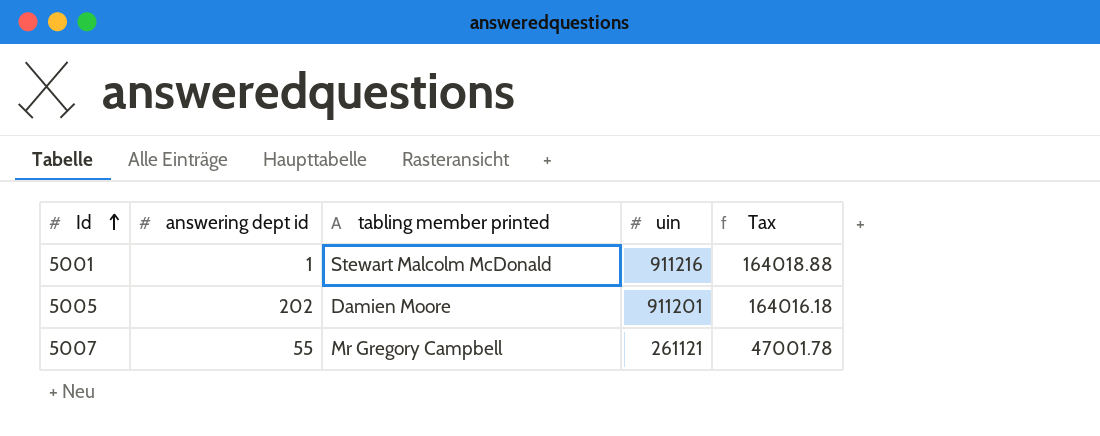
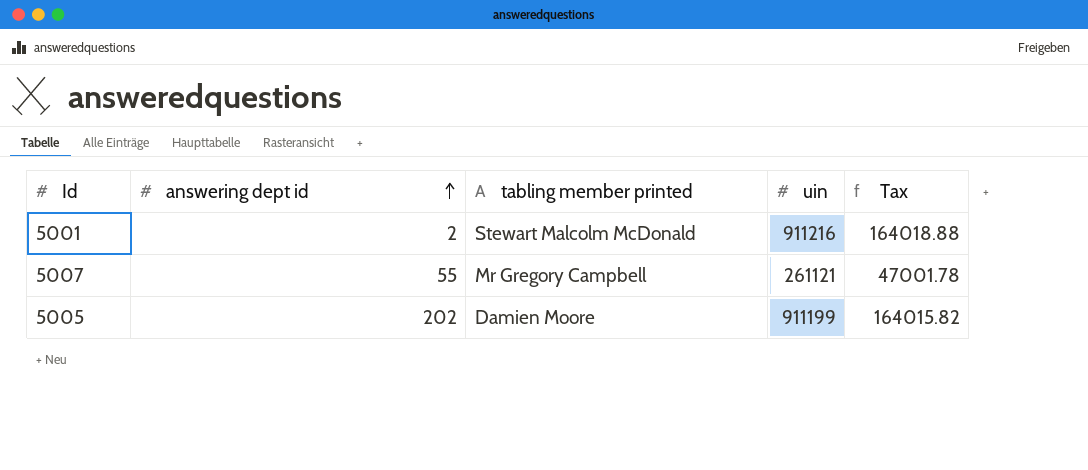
row order: Id ascending -> answering dept id ascending
5001 | answering dept id: 1 -> 2
5005 | uin: 911201 -> 911199
5005 | Tax: 164016.18 -> 164015.82

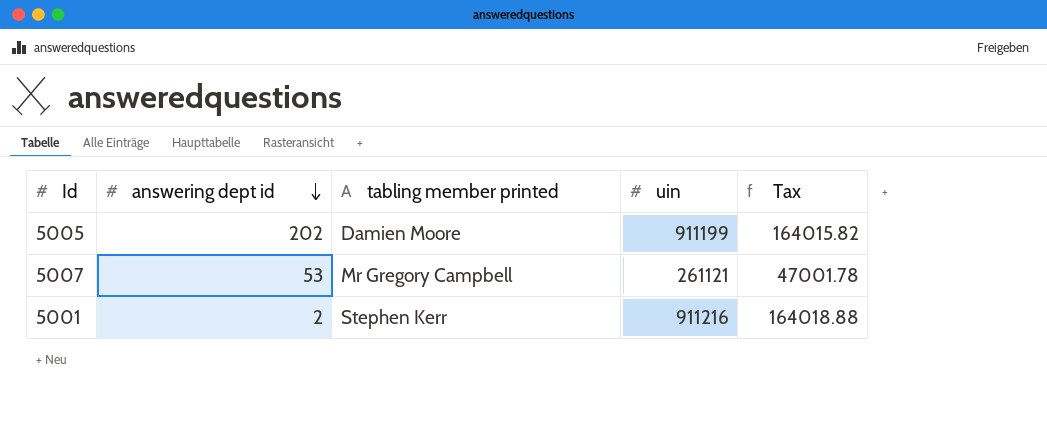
row order: answering dept id ascending -> answering dept id descending
5007 | answering dept id: 55 -> 53
5001 | tabling member printed: Stewart Malcolm McDonald -> Stephen Kerr

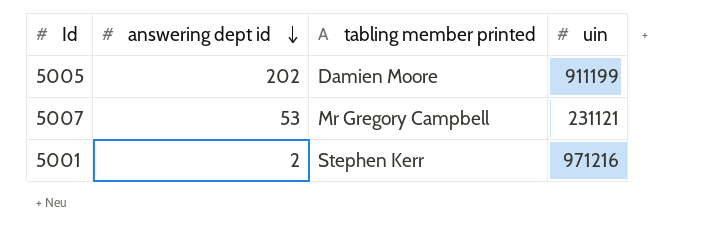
column Tax | formula: [uin] * 0.18 -> none
5007 | uin: 261121 -> 231121
5001 | uin: 911216 -> 971216

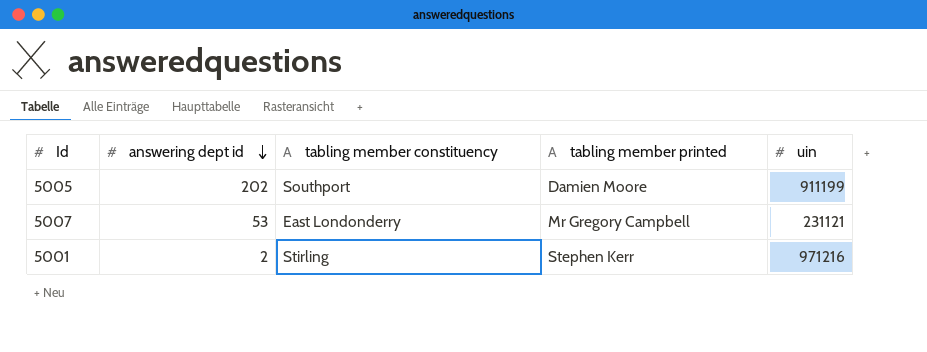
column tabling member constituency | position: none -> 3

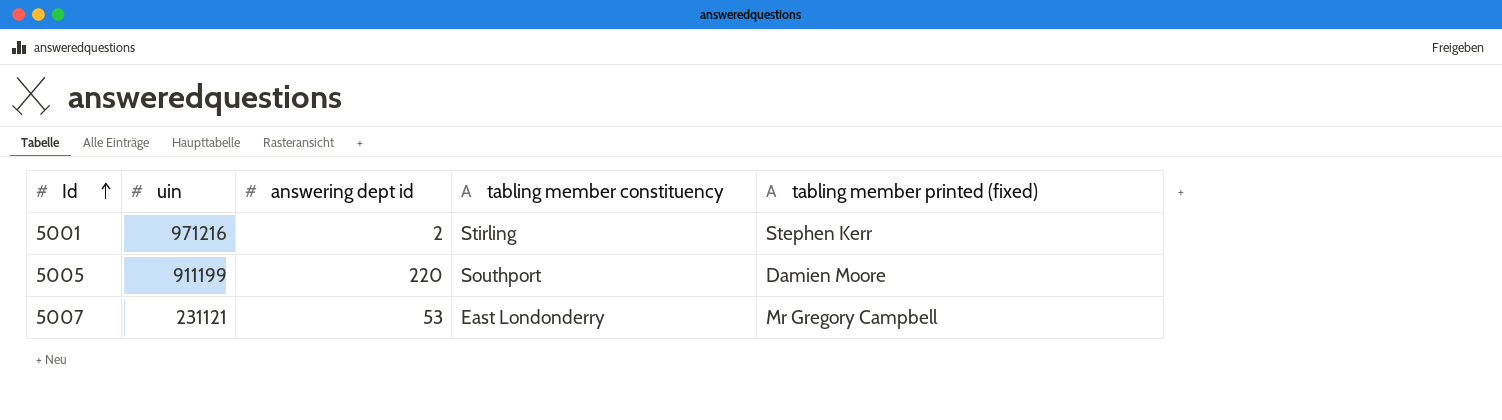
row order: answering dept id descending -> Id ascending
column uin | position: 5 -> 2
column name: tabling member printed -> tabling member printed (fixed)
5005 | answering dept id: 202 -> 220

